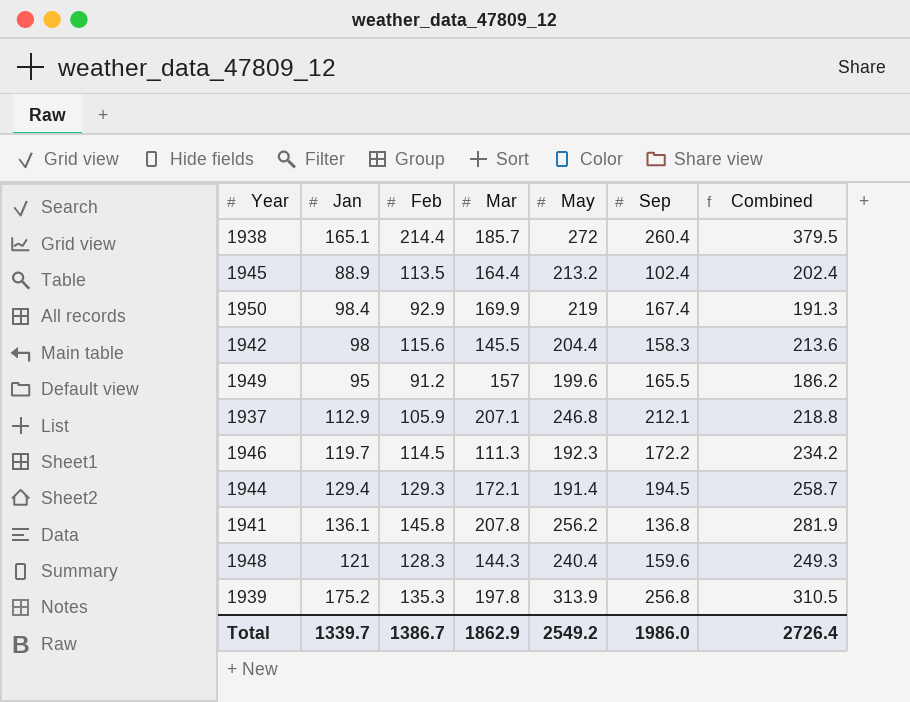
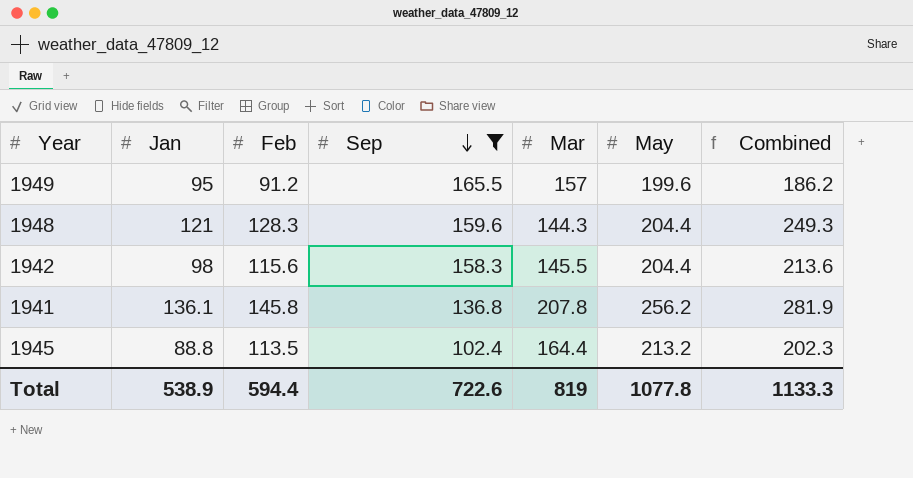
filter: none -> Sep <= 165.5
row order: none -> Sep descending
column Sep | position: 6 -> 4
1948 | May: 240.4 -> 204.4
1945 | Jan: 88.9 -> 88.8
1945 | Combined: 202.4 -> 202.3
Total | Jan: 1339.7 -> 538.9
Total | Feb: 1386.7 -> 594.4
Total | Sep: 1986.0 -> 722.6
Total | Mar: 1862.9 -> 819
Total | May: 2549.2 -> 1077.8
Total | Combined: 2726.4 -> 1133.3

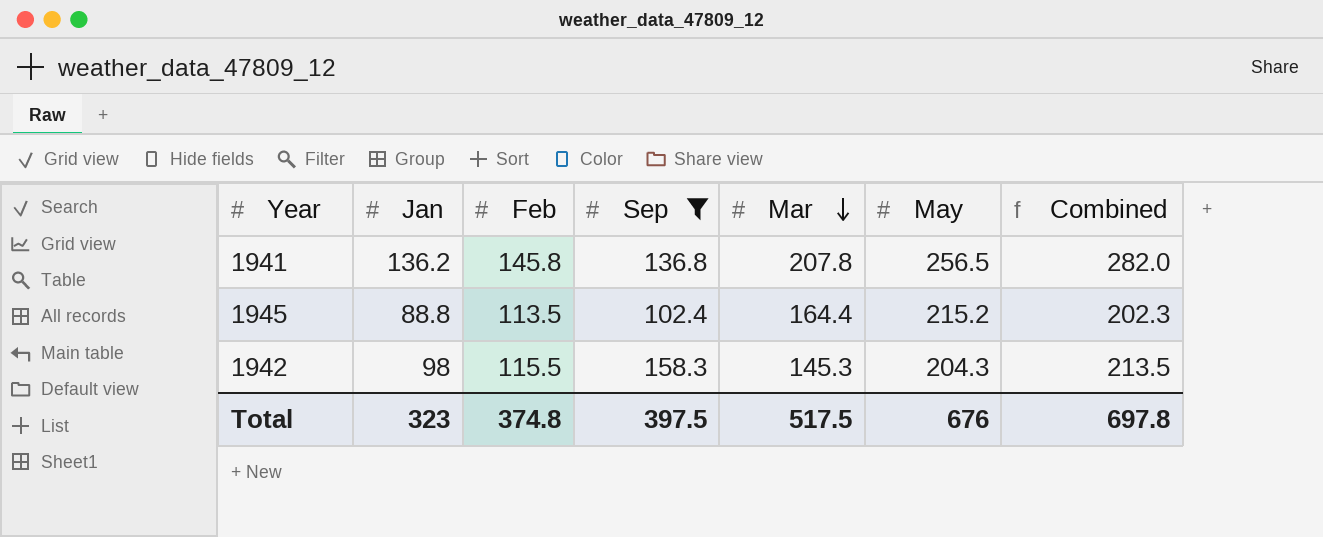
row order: Sep descending -> Mar descending
row 1949: 95 | 91.2 | 165.5 | 157 | 199.6 | 186.2 -> none
row 1948: 121 | 128.3 | 159.6 | 144.3 | 204.4 | 249.3 -> none
1941 | Jan: 136.1 -> 136.2
1941 | May: 256.2 -> 256.5
1941 | Combined: 281.9 -> 282.0
1945 | May: 213.2 -> 215.2
1942 | Feb: 115.6 -> 115.5
1942 | Mar: 145.5 -> 145.3
1942 | May: 204.4 -> 204.3
1942 | Combined: 213.6 -> 213.5
Total | Jan: 538.9 -> 323
Total | Feb: 594.4 -> 374.8
Total | Sep: 722.6 -> 397.5
Total | Mar: 819 -> 517.5
Total | May: 1077.8 -> 676
Total | Combined: 1133.3 -> 697.8

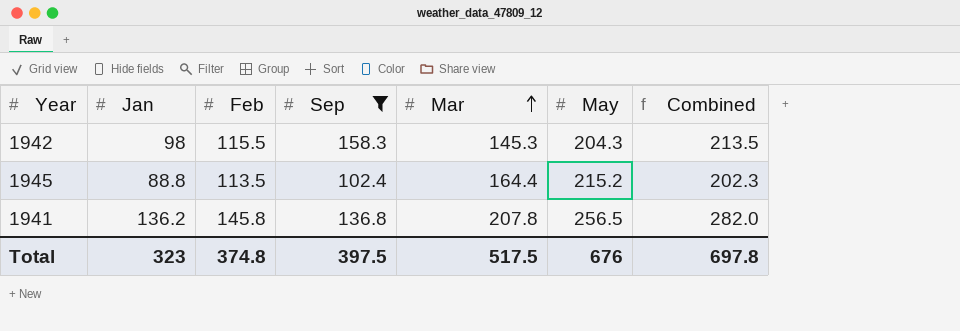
row order: Mar descending -> Mar ascending

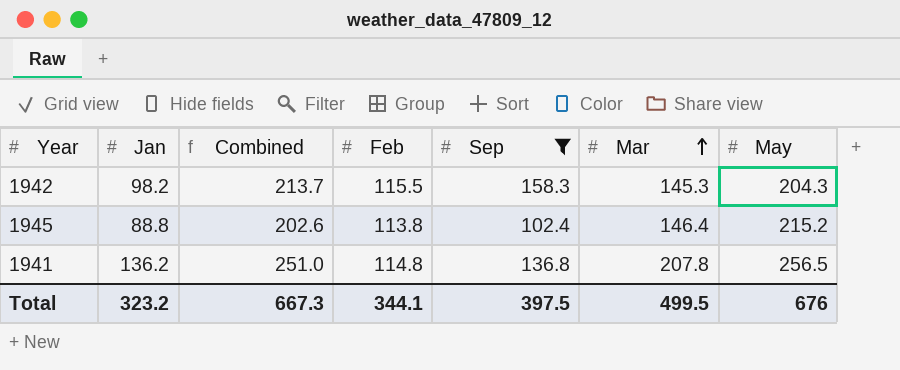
column Combined | position: 7 -> 3
1942 | Jan: 98 -> 98.2
1942 | Combined: 213.5 -> 213.7
1945 | Combined: 202.3 -> 202.6
1945 | Feb: 113.5 -> 113.8
1945 | Mar: 164.4 -> 146.4
1941 | Combined: 282.0 -> 251.0
1941 | Feb: 145.8 -> 114.8
Total | Jan: 323 -> 323.2
Total | Combined: 697.8 -> 667.3
Total | Feb: 374.8 -> 344.1
Total | Mar: 517.5 -> 499.5

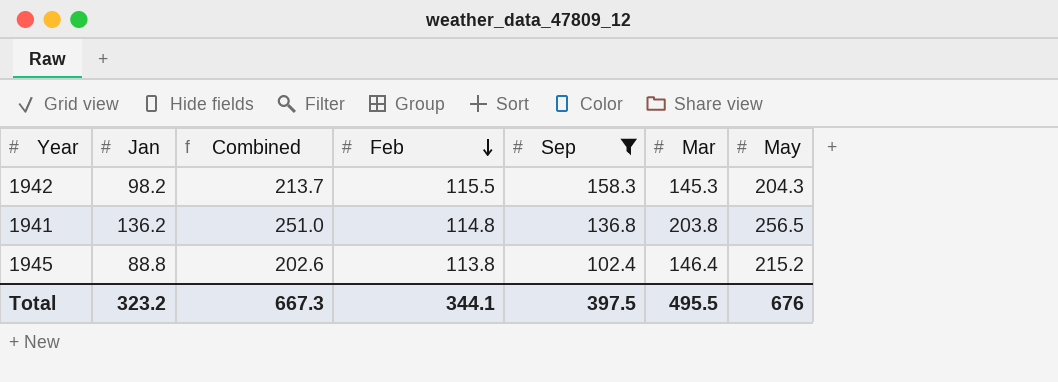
row order: Mar ascending -> Feb descending
1941 | Mar: 207.8 -> 203.8
Total | Mar: 499.5 -> 495.5

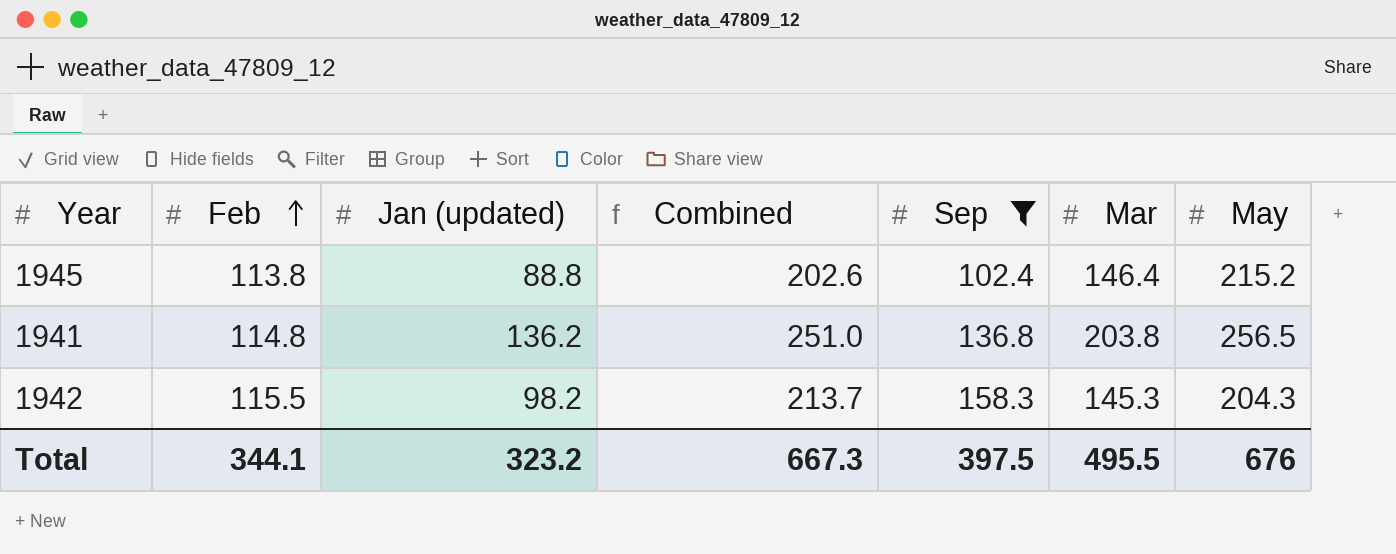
row order: Feb descending -> Feb ascending
column Feb | position: 4 -> 2
column name: Jan -> Jan (updated)

